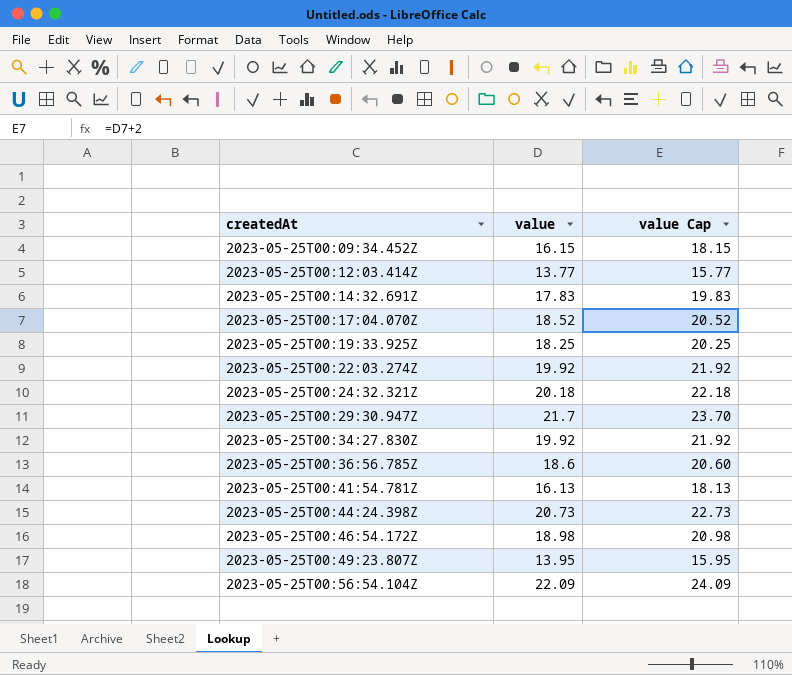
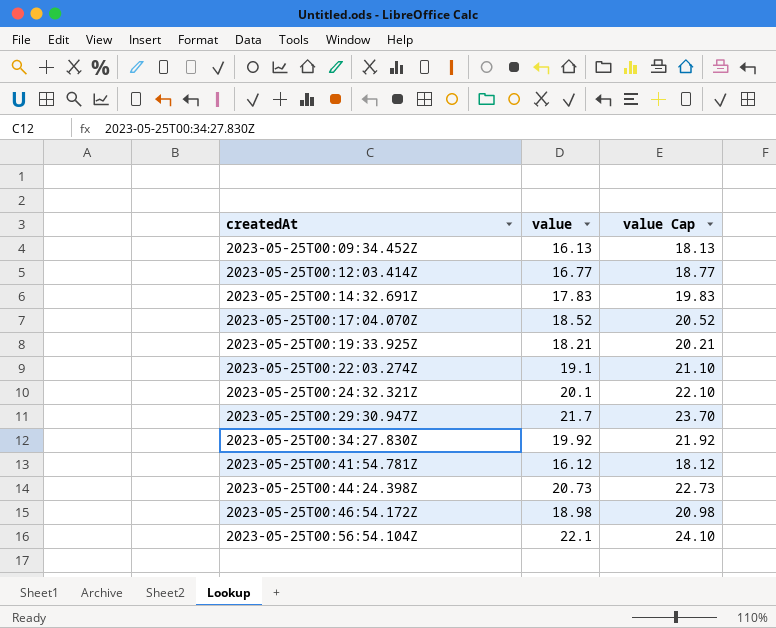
row 2023-05-25T00:36:56.785Z: 18.6 | 20.60 -> none
row 2023-05-25T00:49:23.807Z: 13.95 | 15.95 -> none
2023-05-25T00:09:34.452Z | value: 16.15 -> 16.13
2023-05-25T00:09:34.452Z | value Cap: 18.15 -> 18.13
2023-05-25T00:12:03.414Z | value: 13.77 -> 16.77
2023-05-25T00:12:03.414Z | value Cap: 15.77 -> 18.77
2023-05-25T00:19:33.925Z | value: 18.25 -> 18.21
2023-05-25T00:19:33.925Z | value Cap: 20.25 -> 20.21
2023-05-25T00:22:03.274Z | value: 19.92 -> 19.1
2023-05-25T00:22:03.274Z | value Cap: 21.92 -> 21.10
2023-05-25T00:24:32.321Z | value: 20.18 -> 20.1
2023-05-25T00:24:32.321Z | value Cap: 22.18 -> 22.10
2023-05-25T00:41:54.781Z | value: 16.13 -> 16.12
2023-05-25T00:41:54.781Z | value Cap: 18.13 -> 18.12
2023-05-25T00:56:54.104Z | value: 22.09 -> 22.1
2023-05-25T00:56:54.104Z | value Cap: 24.09 -> 24.10

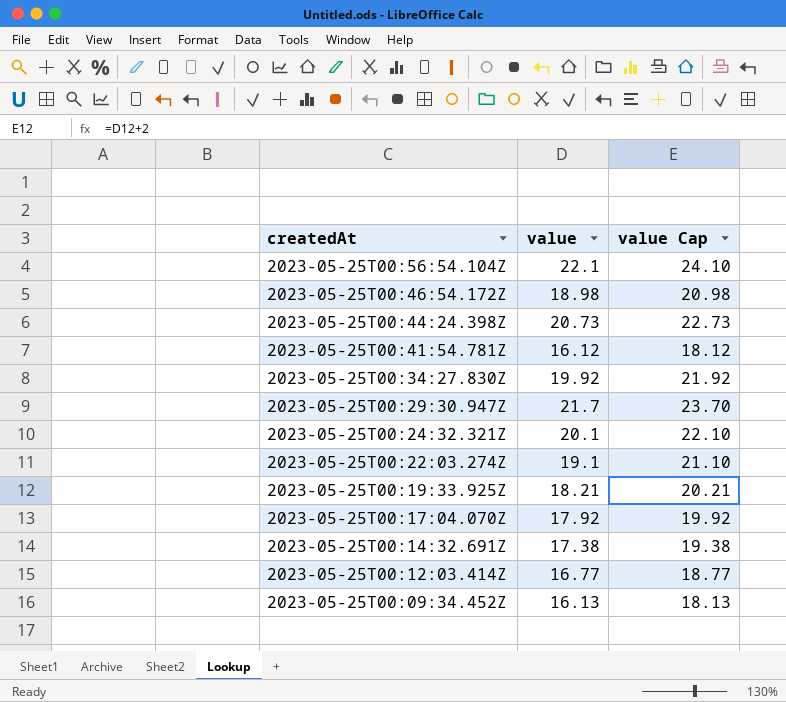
row order: createdAt ascending -> createdAt descending
2023-05-25T00:17:04.070Z | value: 18.52 -> 17.92
2023-05-25T00:17:04.070Z | value Cap: 20.52 -> 19.92
2023-05-25T00:14:32.691Z | value: 17.83 -> 17.38
2023-05-25T00:14:32.691Z | value Cap: 19.83 -> 19.38

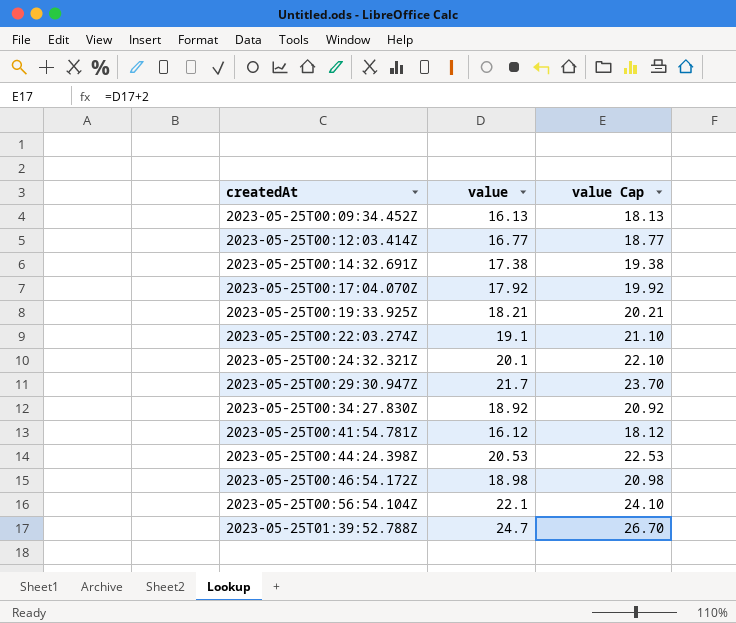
row order: createdAt descending -> createdAt ascending
2023-05-25T00:34:27.830Z | value: 19.92 -> 18.92
2023-05-25T00:34:27.830Z | value Cap: 21.92 -> 20.92
2023-05-25T00:44:24.398Z | value: 20.73 -> 20.53
2023-05-25T00:44:24.398Z | value Cap: 22.73 -> 22.53
row 2023-05-25T01:39:52.788Z: none -> 24.7 | 26.70

